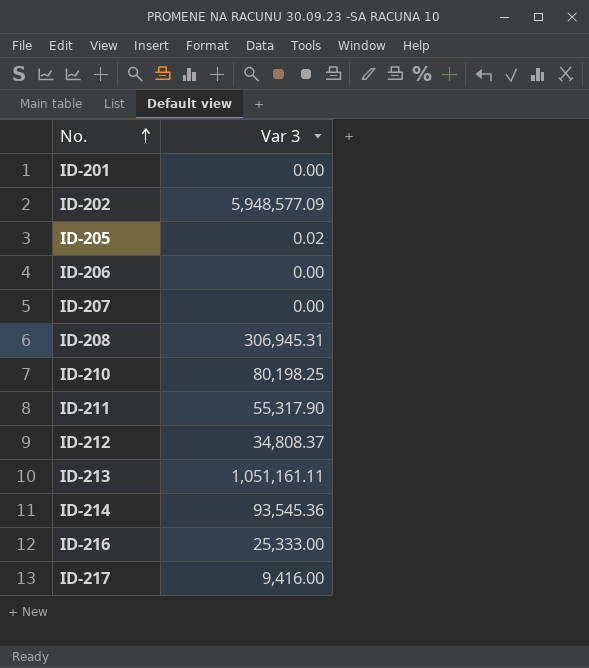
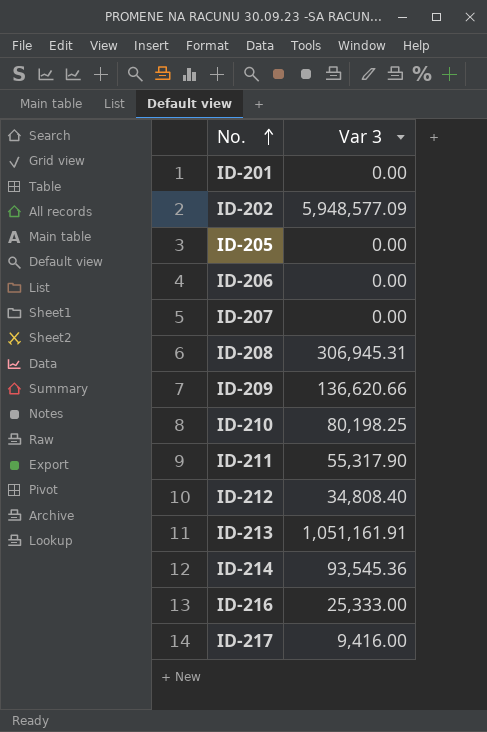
ID-205 | Var 3: 0.02 -> 0.00
row ID-209: none -> 136,620.66
ID-212 | Var 3: 34,808.37 -> 34,808.40
ID-213 | Var 3: 1,051,161.11 -> 1,051,161.91

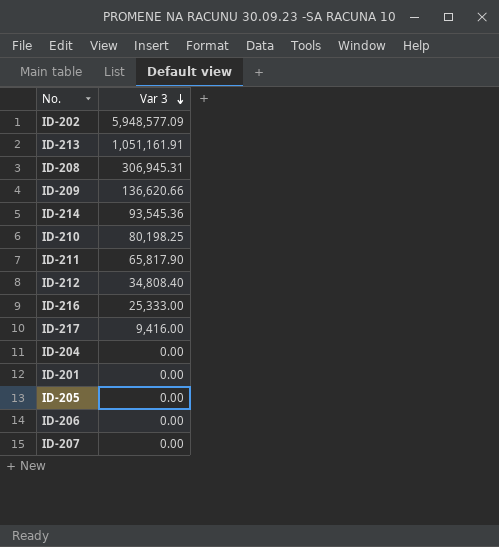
row order: No. ascending -> Var 3 descending
ID-211 | Var 3: 55,317.90 -> 65,817.90
row ID-204: none -> 0.00

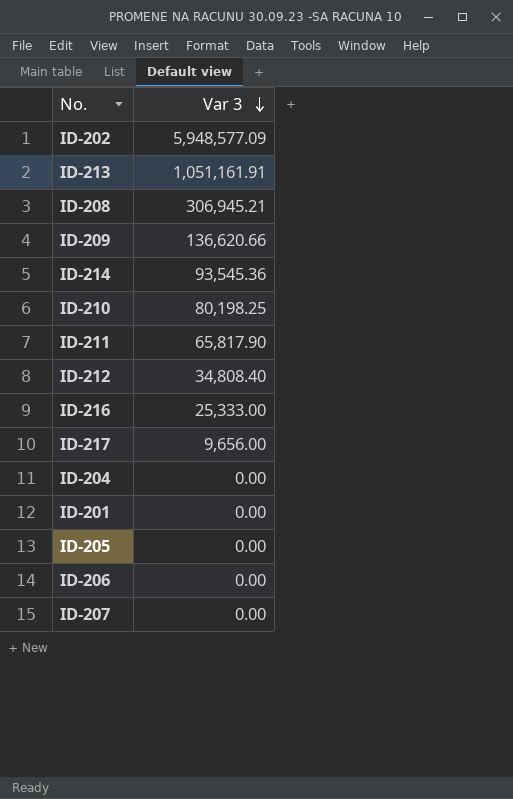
ID-208 | Var 3: 306,945.31 -> 306,945.21
ID-217 | Var 3: 9,416.00 -> 9,656.00

